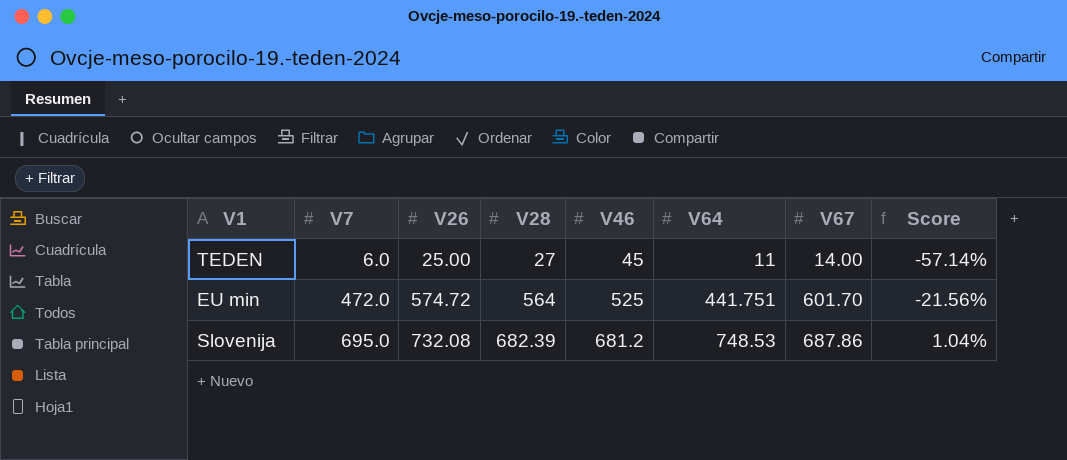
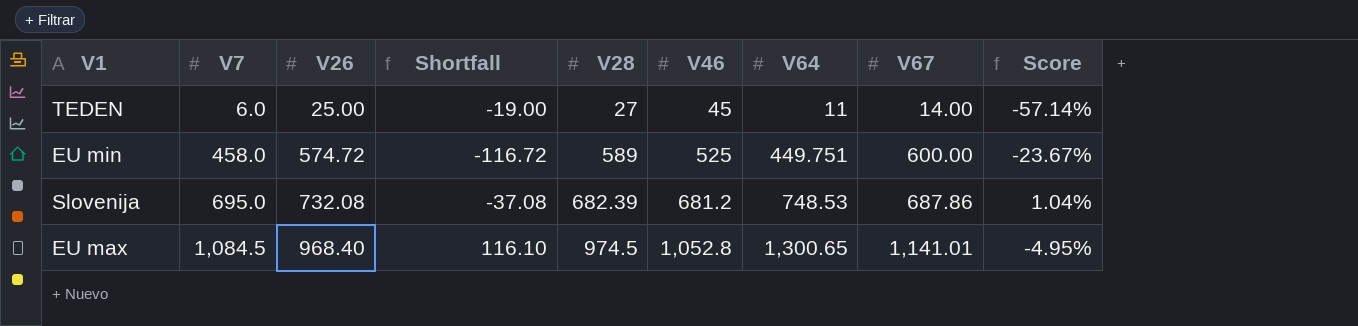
column Shortfall | formula: none -> [V7] - [V26]
EU min | V7: 472.0 -> 458.0
EU min | V28: 564 -> 589
EU min | V64: 441.751 -> 449.751
EU min | V67: 601.70 -> 600.00
EU min | Score: -21.56% -> -23.67%
row EU max: none -> 1,084.5 | 968.40 | 116.10 | 974.5 | 1,052.8 | 1,300.65 | 1,141.01 | -4.95%

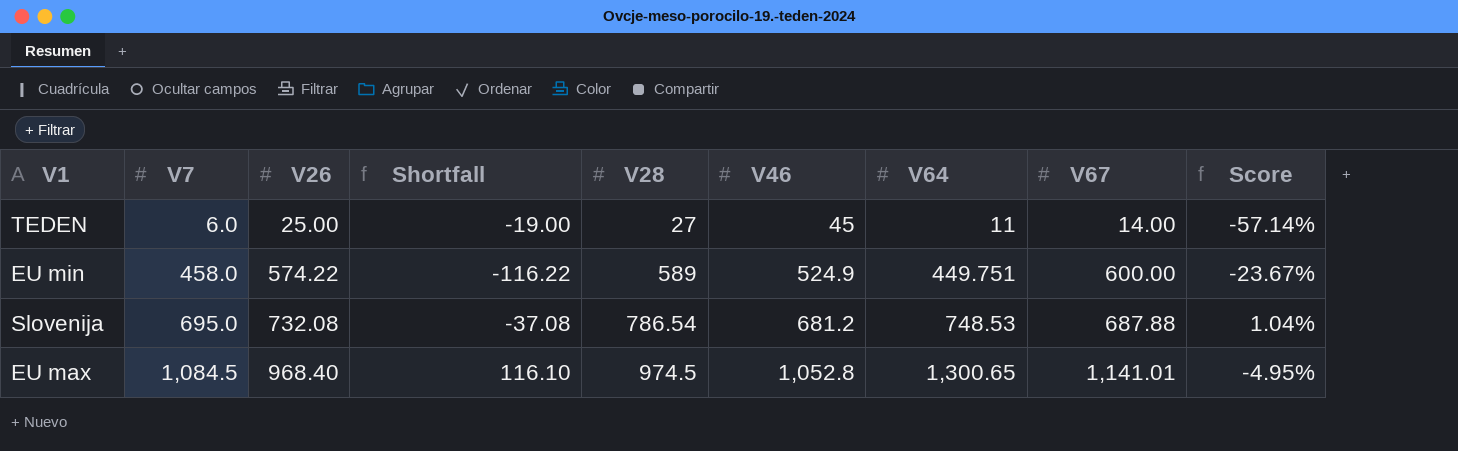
EU min | V26: 574.72 -> 574.22
EU min | Shortfall: -116.72 -> -116.22
EU min | V46: 525 -> 524.9
Slovenija | V28: 682.39 -> 786.54
Slovenija | V67: 687.86 -> 687.88

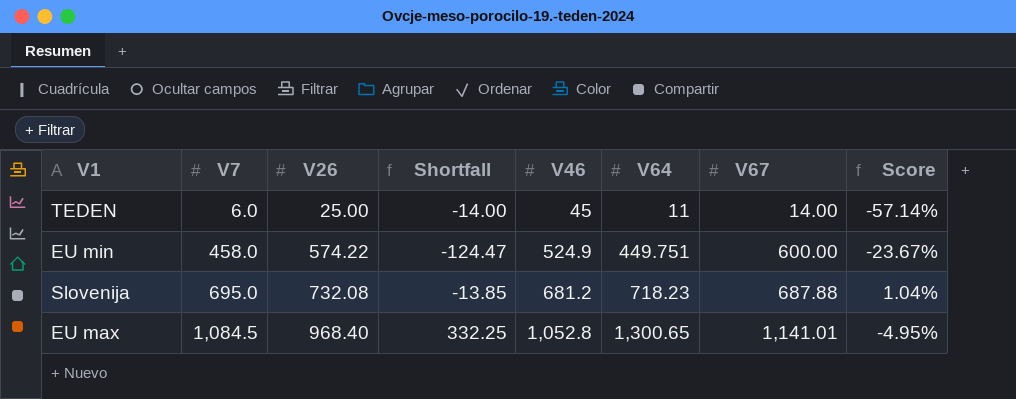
column V28 | position: 5 -> none
column Shortfall | formula: [V7] - [V26] -> [V64] - [V26]
Slovenija | V64: 748.53 -> 718.23

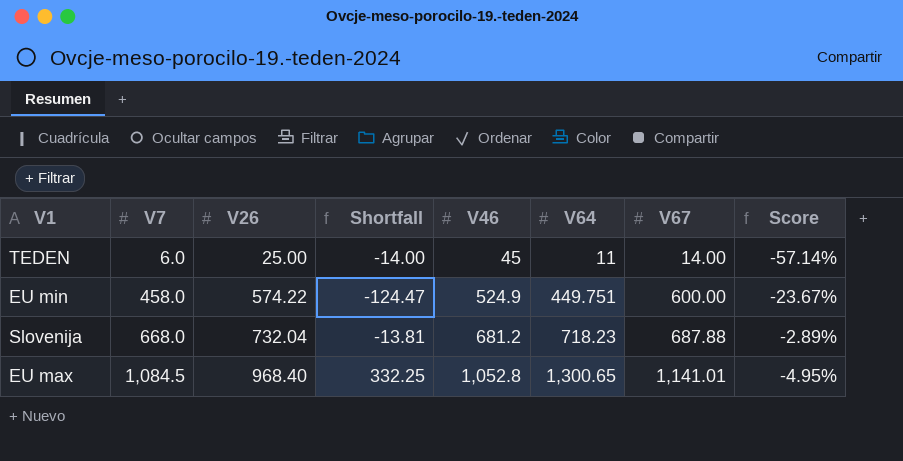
Slovenija | V7: 695.0 -> 668.0
Slovenija | V26: 732.08 -> 732.04
Slovenija | Shortfall: -13.85 -> -13.81
Slovenija | Score: 1.04% -> -2.89%

